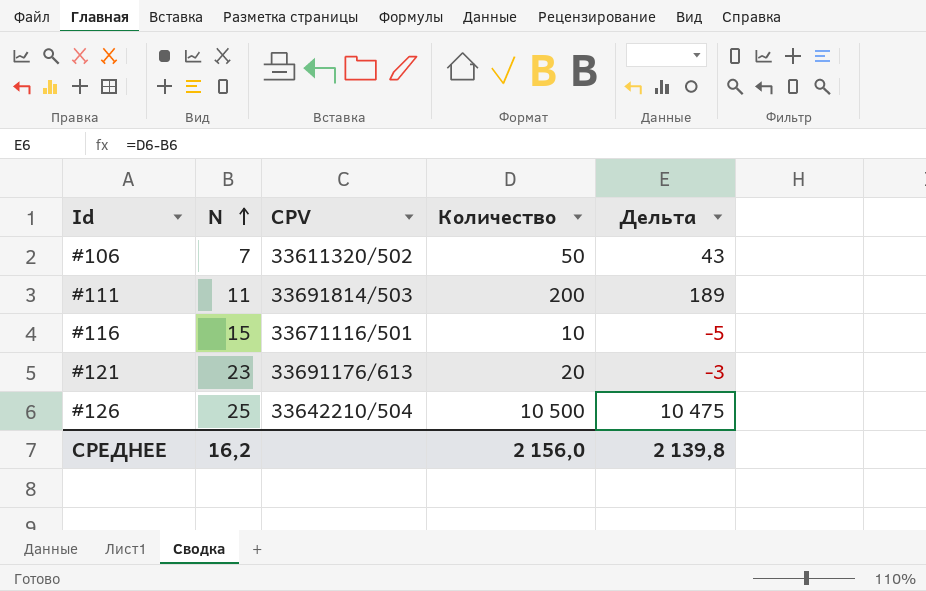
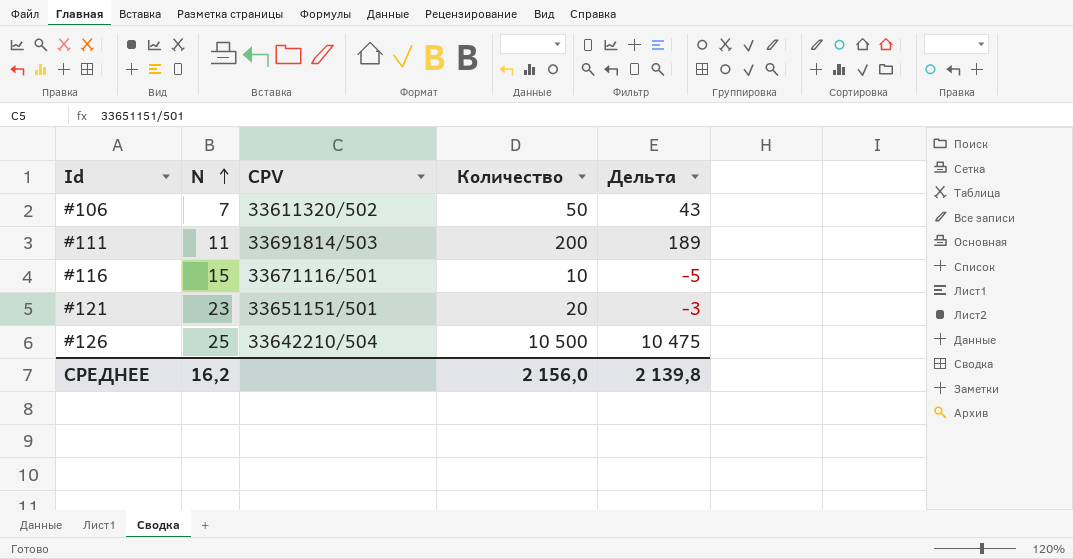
#121 | CPV: 33691176/613 -> 33651151/501

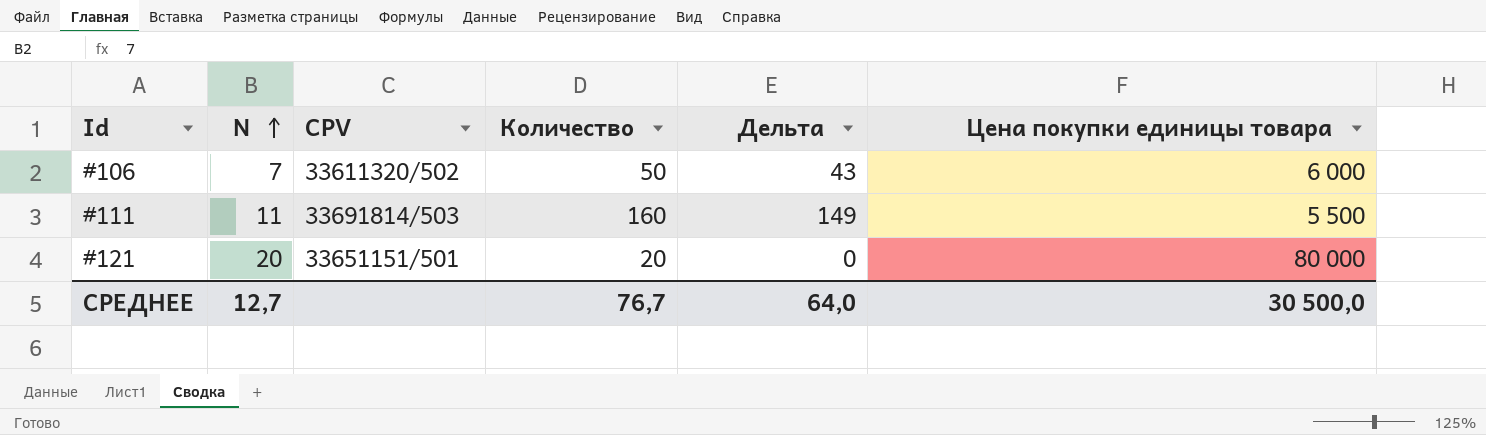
column Цена покупки единицы товара | position: none -> 6
row #116: 15 | 33671116/501 | 10 | -5 -> none
row #126: 25 | 33642210/504 | 10 500 | 10 475 -> none
#111 | Количество: 200 -> 160
#111 | Дельта: 189 -> 149
#121 | N: 23 -> 20
#121 | Дельта: -3 -> 0
СРЕДНЕЕ | N: 16,2 -> 12,7
СРЕДНЕЕ | Количество: 2 156,0 -> 76,7
СРЕДНЕЕ | Дельта: 2 139,8 -> 64,0

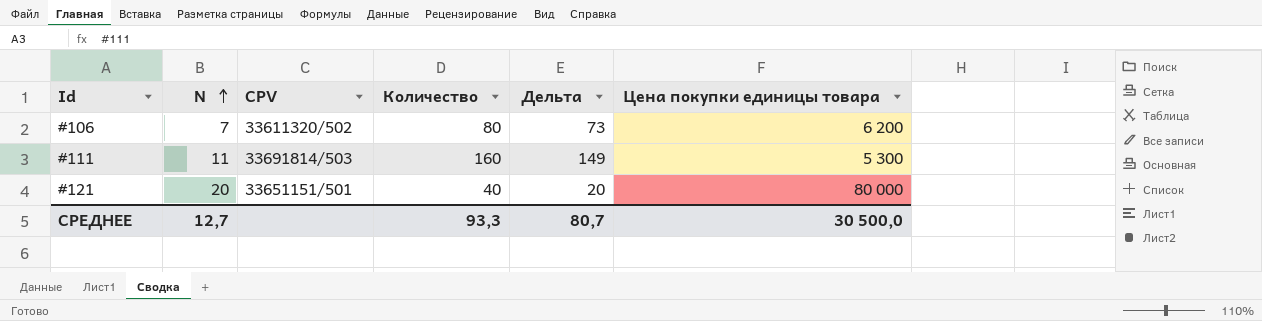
#106 | Количество: 50 -> 80
#106 | Дельта: 43 -> 73
#106 | Цена покупки единицы товара: 6 000 -> 6 200
#111 | Цена покупки единицы товара: 5 500 -> 5 300
#121 | Количество: 20 -> 40
#121 | Дельта: 0 -> 20
СРЕДНЕЕ | Количество: 76,7 -> 93,3
СРЕДНЕЕ | Дельта: 64,0 -> 80,7

